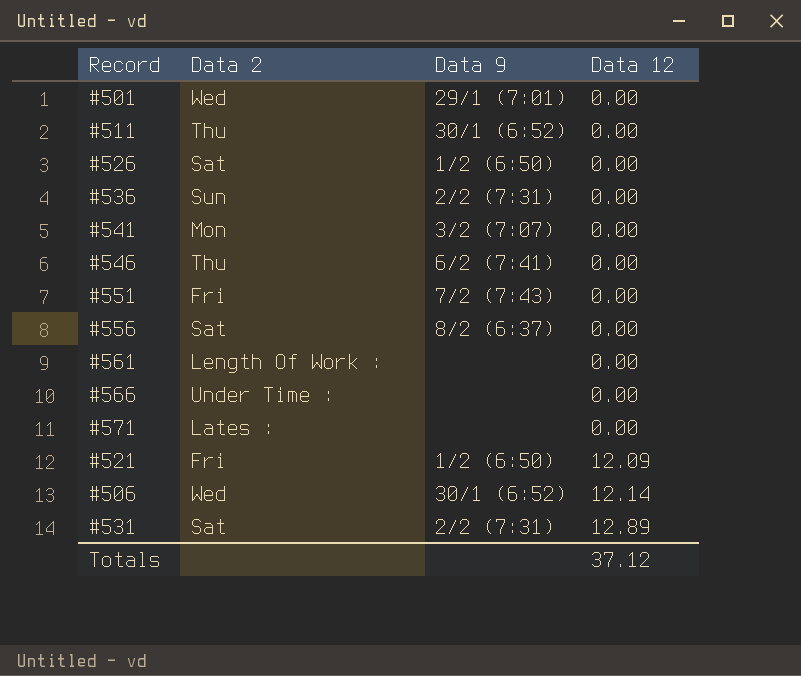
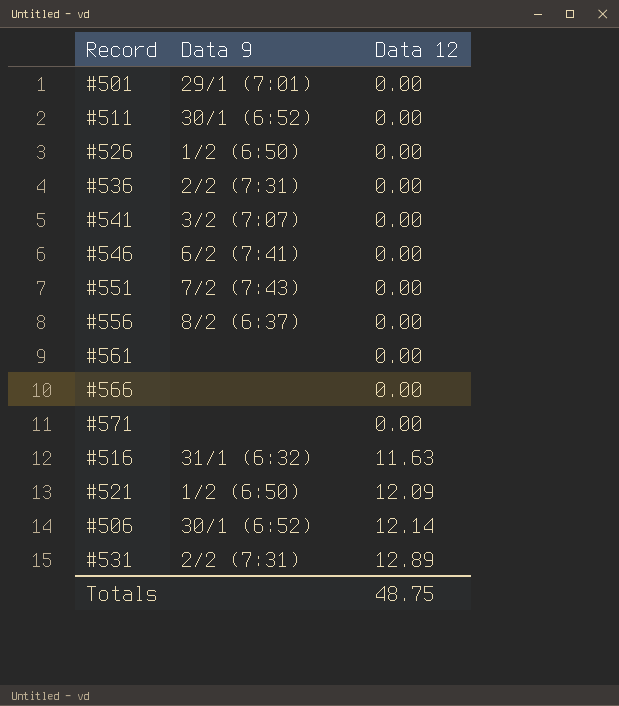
column Data 2 | position: 2 -> none
row #516: none -> 31/1 (6:32) | 11.63
Totals | Data 12: 37.12 -> 48.75

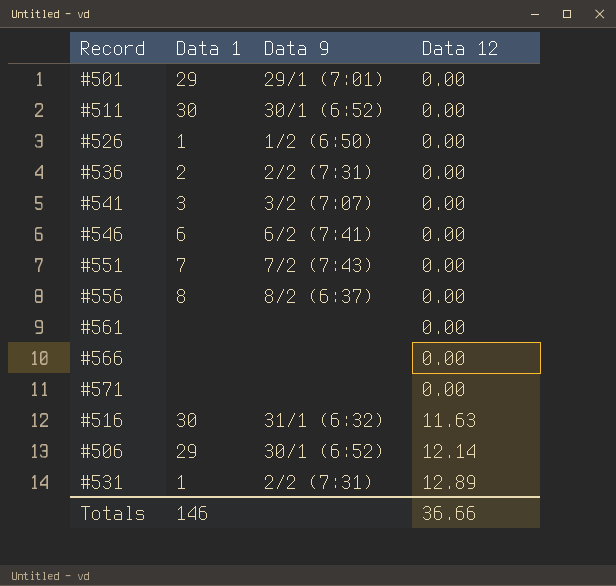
column Data 1 | position: none -> 2
row #521: 1/2 (6:50) | 12.09 -> none
Totals | Data 12: 48.75 -> 36.66

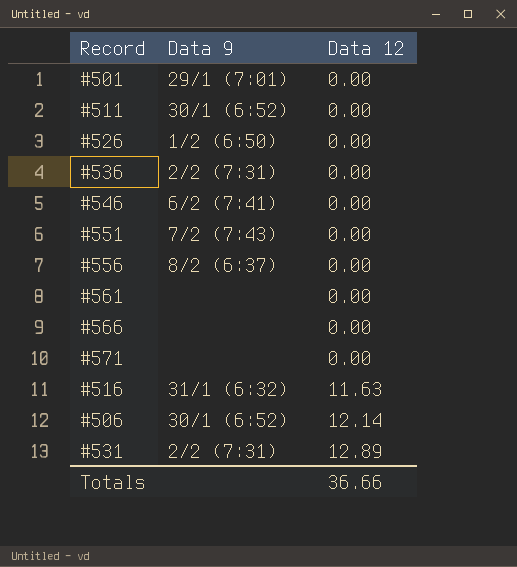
column Data 1 | position: 2 -> none
row #541: 3 | 3/2 (7:07) | 0.00 -> none

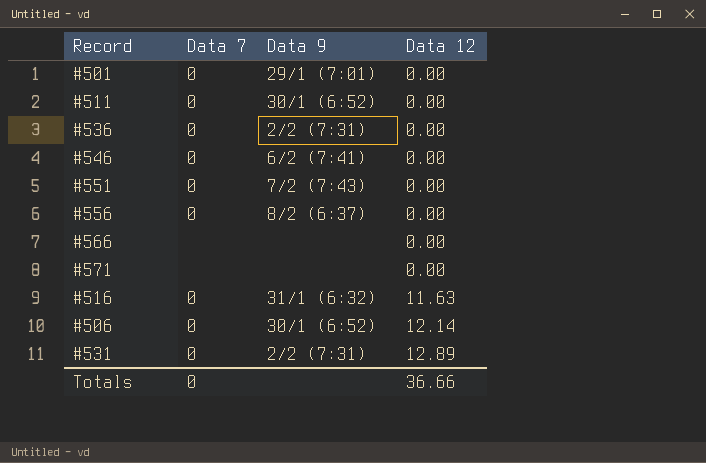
column Data 7 | position: none -> 2
row #526: 1/2 (6:50) | 0.00 -> none
row #561: none | 0.00 -> none

